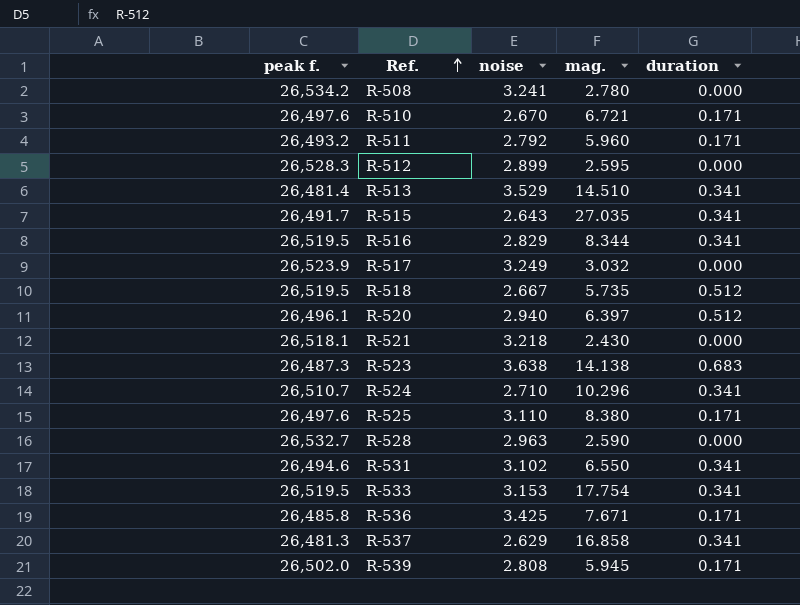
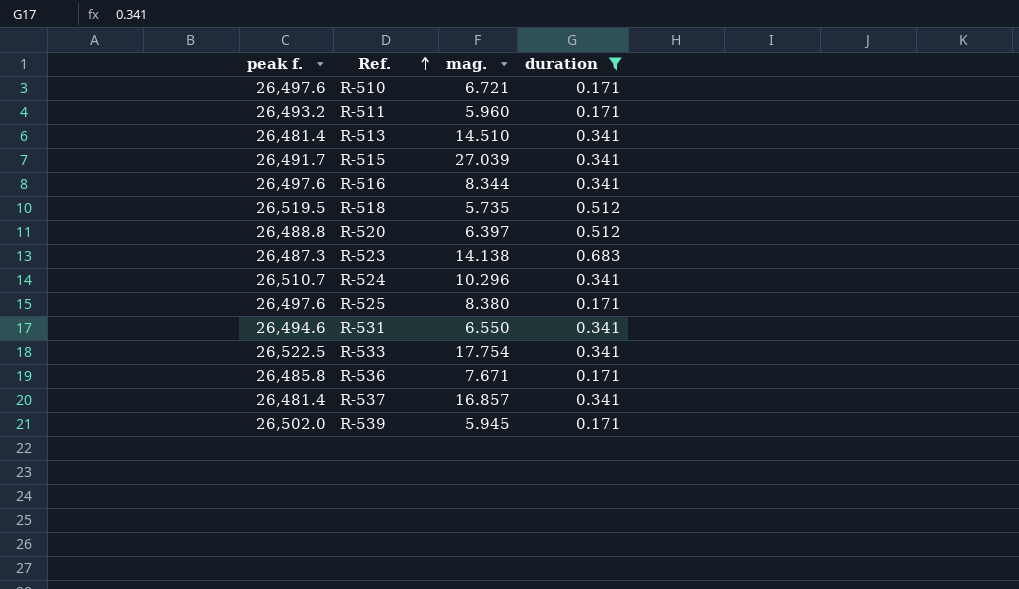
filter: none -> duration != 0.000
column noise | position: 3 -> none
R-515 | mag.: 27.035 -> 27.039
R-516 | peak f.: 26,519.5 -> 26,497.6
R-520 | peak f.: 26,496.1 -> 26,488.8
R-533 | peak f.: 26,519.5 -> 26,522.5
R-537 | peak f.: 26,481.3 -> 26,481.4
R-537 | mag.: 16.858 -> 16.857

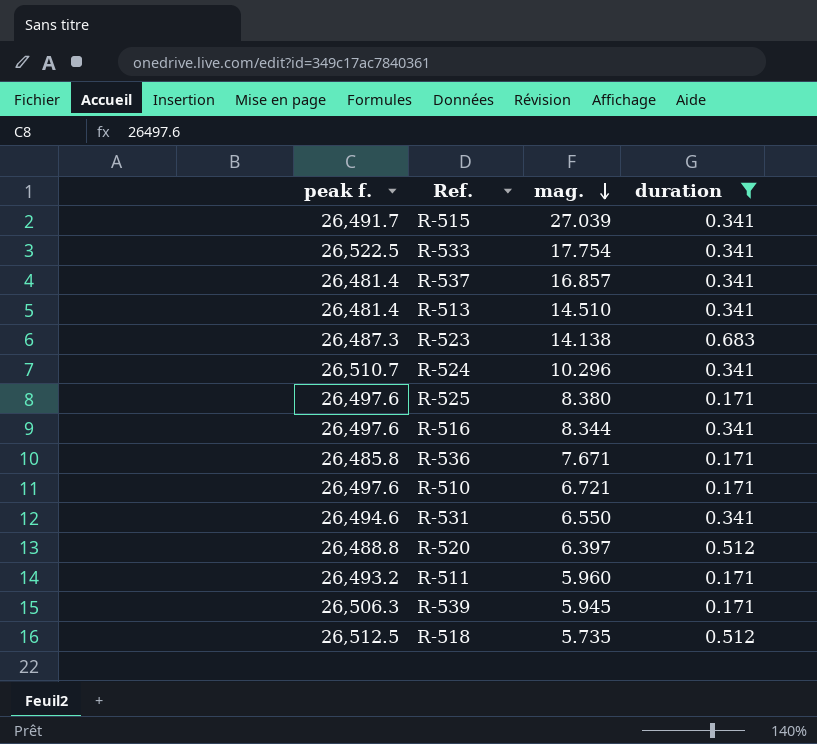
row order: Ref. ascending -> mag. descending
R-539 | peak f.: 26,502.0 -> 26,506.3
R-518 | peak f.: 26,519.5 -> 26,512.5

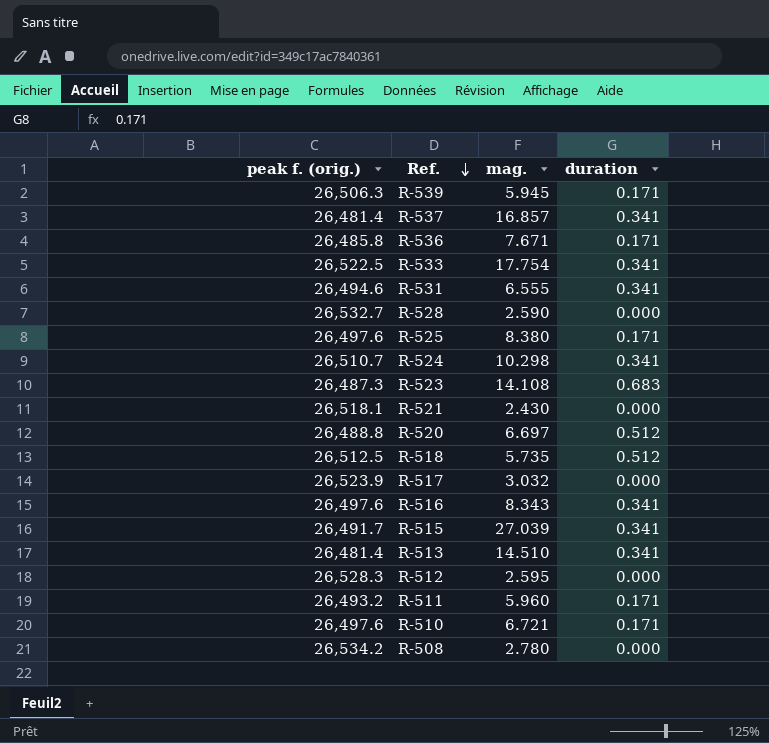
filter: duration != 0.000 -> none
row order: mag. descending -> Ref. descending
column name: peak f. -> peak f. (orig.)
R-531 | mag.: 6.550 -> 6.555
R-524 | mag.: 10.296 -> 10.298
R-523 | mag.: 14.138 -> 14.108
R-520 | mag.: 6.397 -> 6.697
R-516 | mag.: 8.344 -> 8.343

